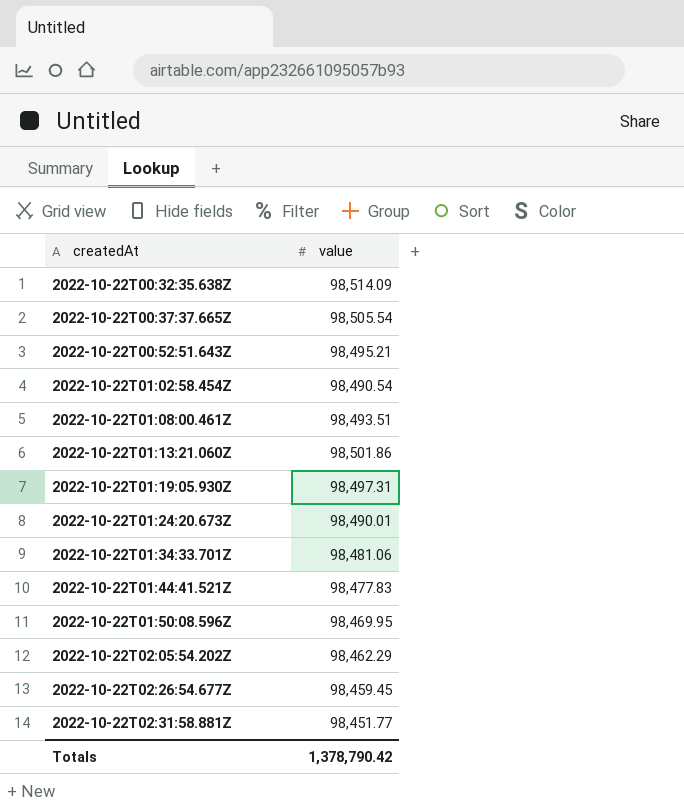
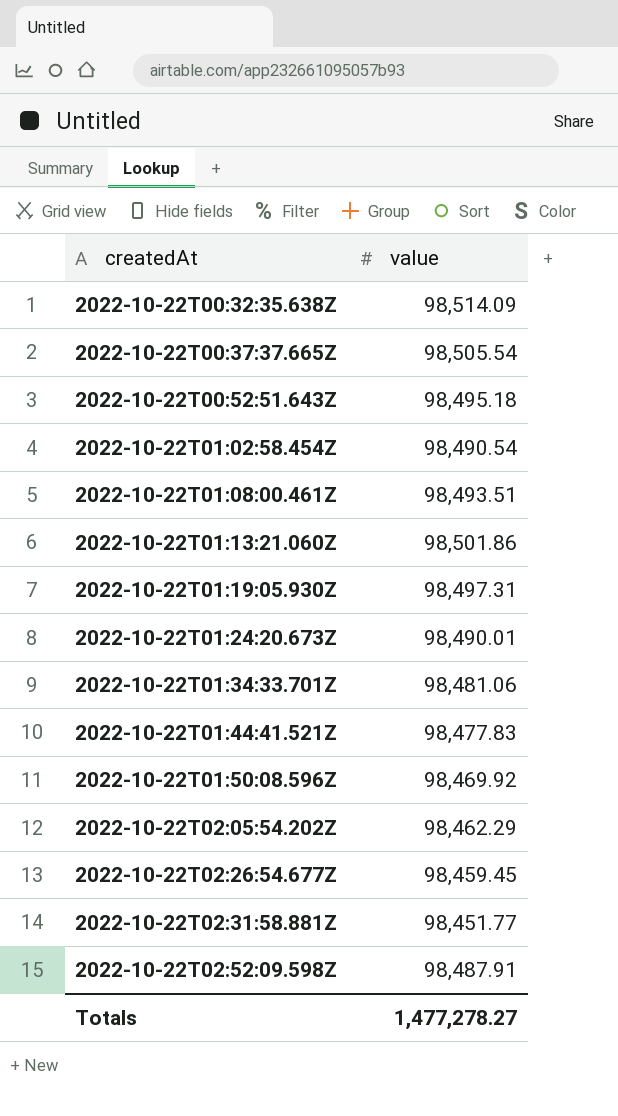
2022-10-22T00:52:51.643Z | value: 98,495.21 -> 98,495.18
2022-10-22T01:50:08.596Z | value: 98,469.95 -> 98,469.92
row 2022-10-22T02:52:09.598Z: none -> 98,487.91
Totals | value: 1,378,790.42 -> 1,477,278.27

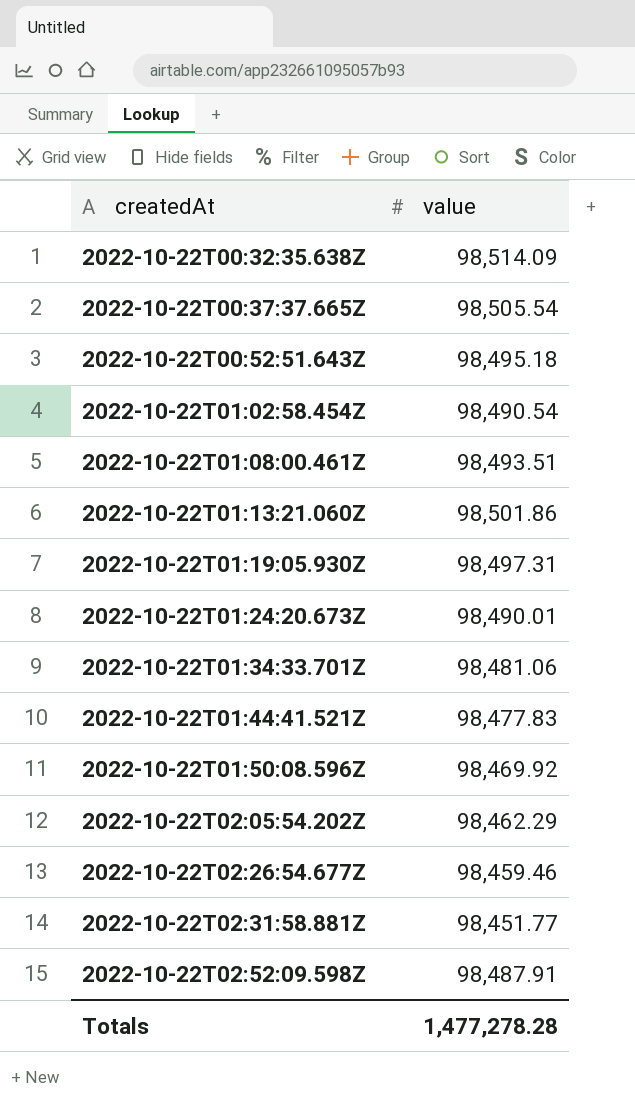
2022-10-22T02:26:54.677Z | value: 98,459.45 -> 98,459.46
Totals | value: 1,477,278.27 -> 1,477,278.28

